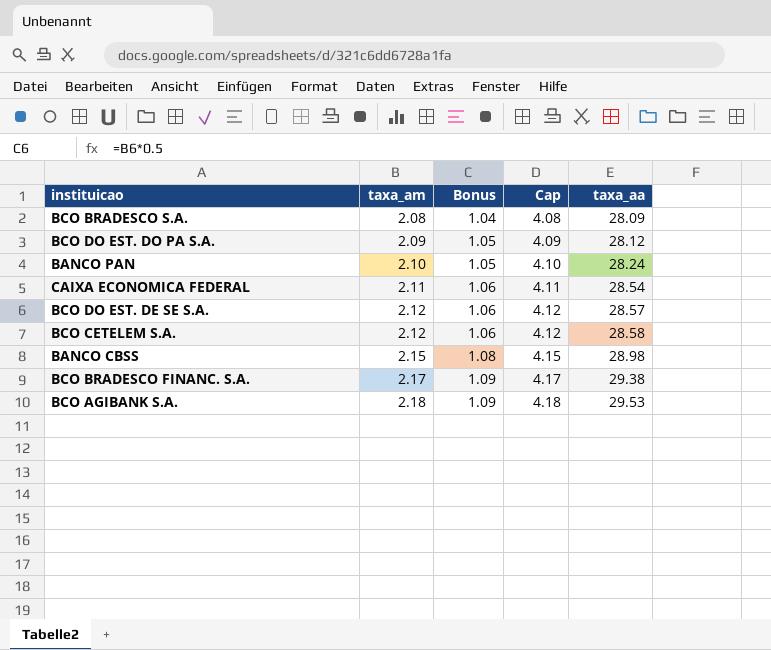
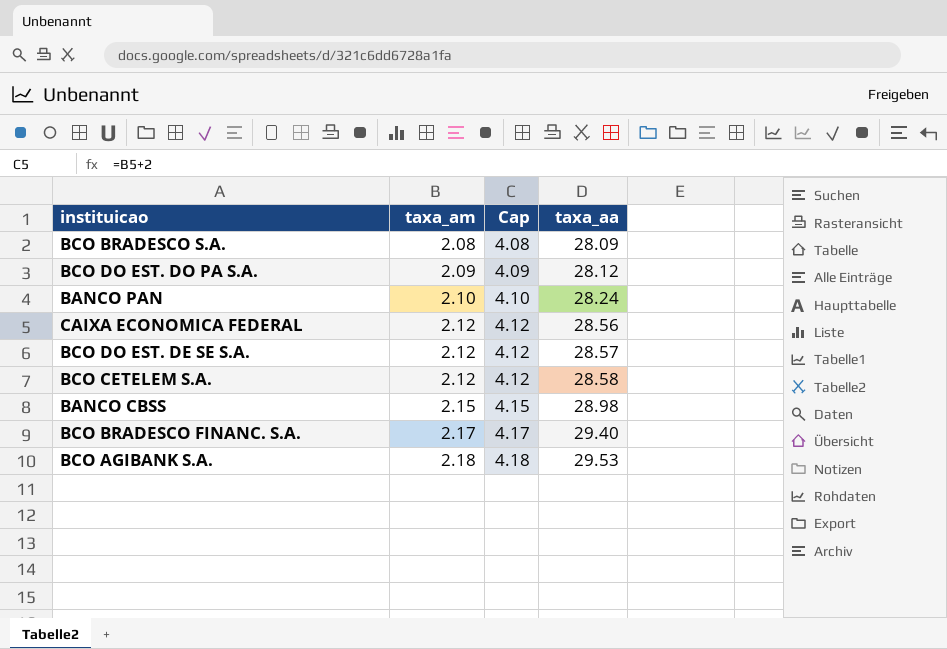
column Bonus | formula: [taxa_am] * 0.5 -> none
CAIXA ECONOMICA FEDERAL | taxa_am: 2.11 -> 2.12
CAIXA ECONOMICA FEDERAL | Cap: 4.11 -> 4.12
CAIXA ECONOMICA FEDERAL | taxa_aa: 28.54 -> 28.56
BCO BRADESCO FINANC. S.A. | taxa_aa: 29.38 -> 29.40

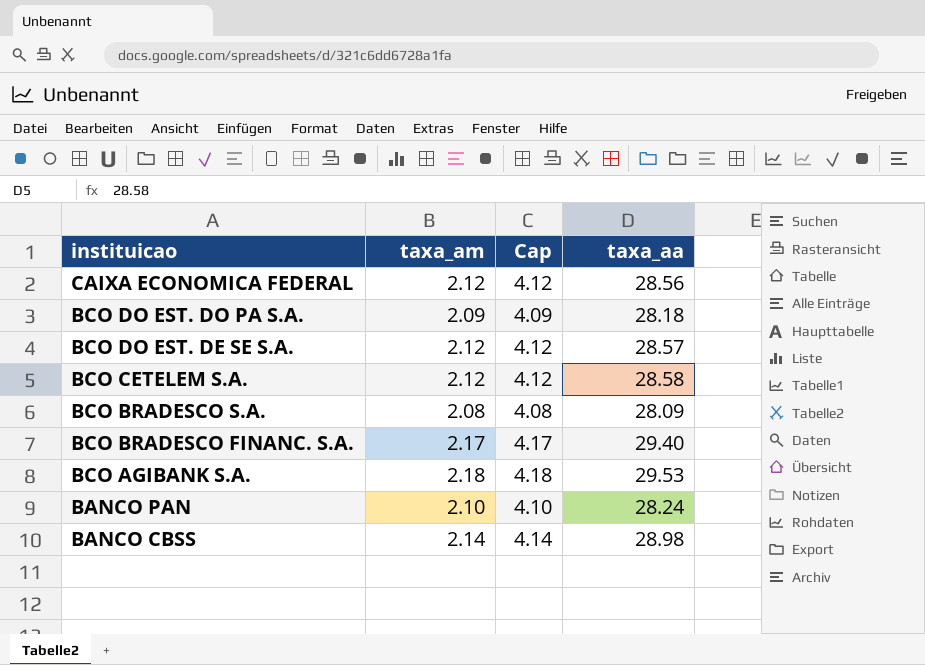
row order: taxa_am ascending -> instituicao descending
BCO DO EST. DO PA S.A. | taxa_aa: 28.12 -> 28.18
BANCO CBSS | taxa_am: 2.15 -> 2.14
BANCO CBSS | Cap: 4.15 -> 4.14

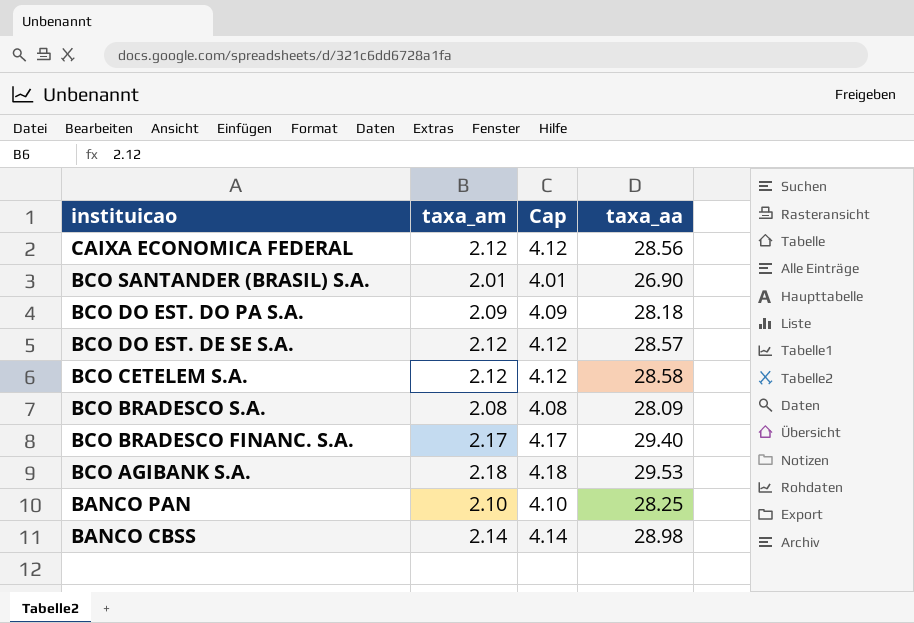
row BCO SANTANDER (BRASIL) S.A.: none -> 2.01 | 4.01 | 26.90
BANCO PAN | taxa_aa: 28.24 -> 28.25

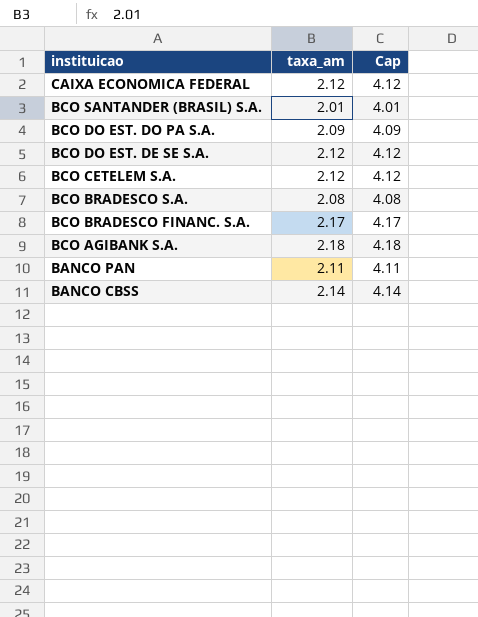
column taxa_aa | position: 4 -> none
BANCO PAN | taxa_am: 2.10 -> 2.11
BANCO PAN | Cap: 4.10 -> 4.11

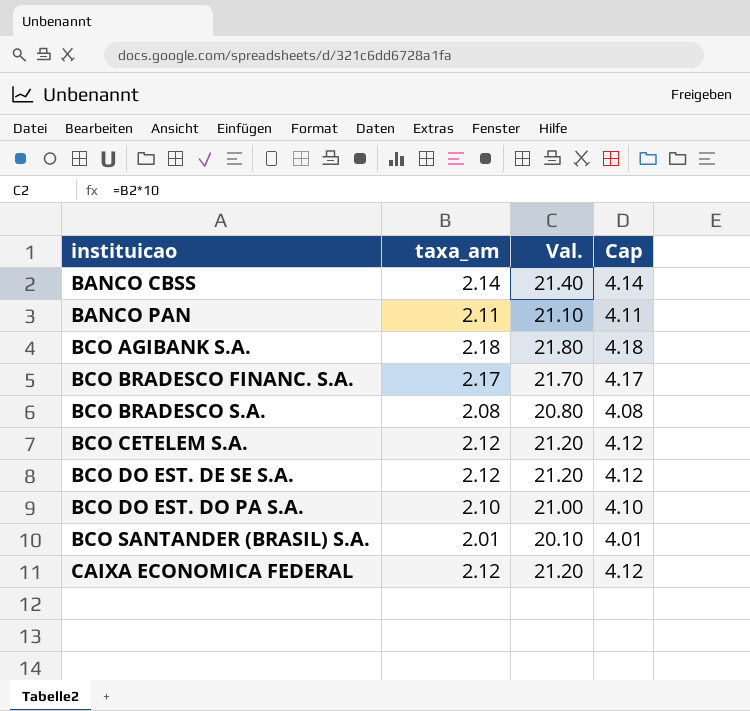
row order: instituicao descending -> instituicao ascending
column Val. | formula: none -> [taxa_am] * 10
BCO DO EST. DO PA S.A. | taxa_am: 2.09 -> 2.10
BCO DO EST. DO PA S.A. | Cap: 4.09 -> 4.10

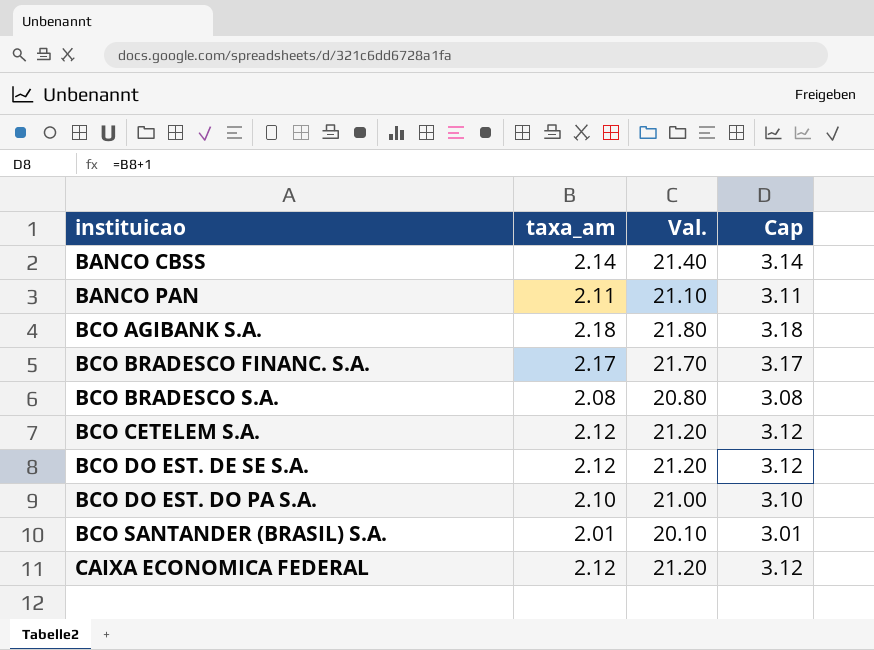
column Cap | formula: [taxa_am] + 2 -> [taxa_am] + 1

